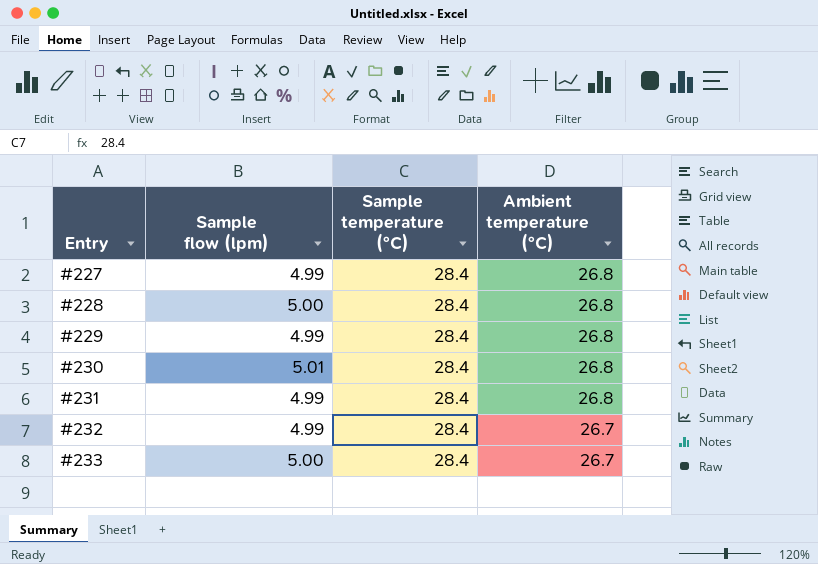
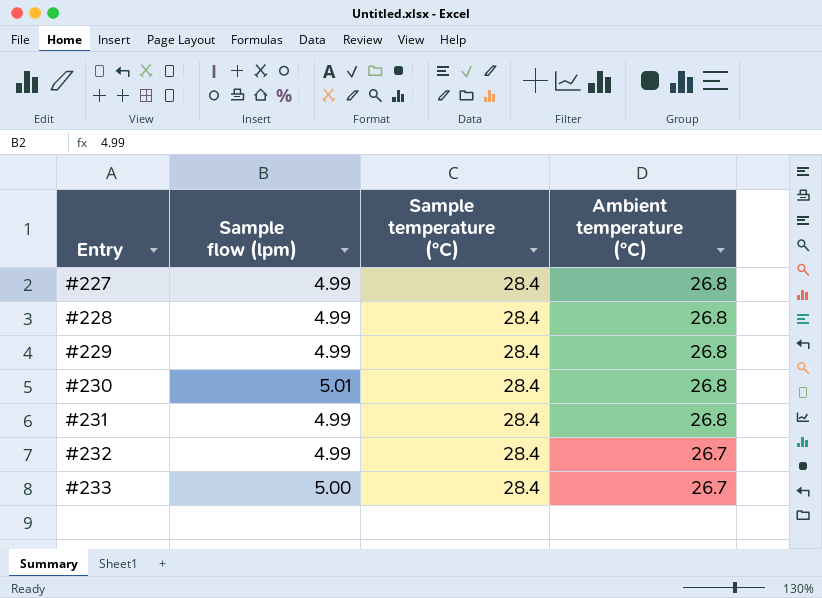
#228 | Sample flow (lpm): 5.00 -> 4.99

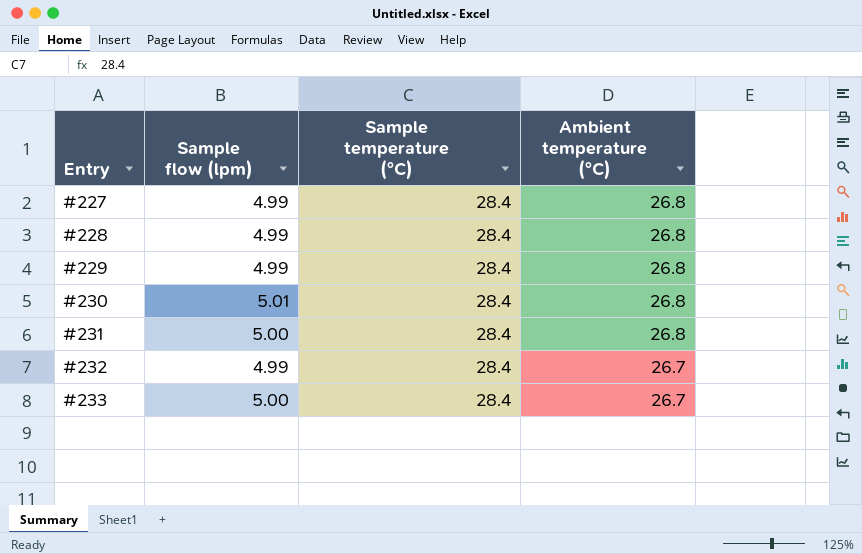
#231 | Sample flow (lpm): 4.99 -> 5.00

